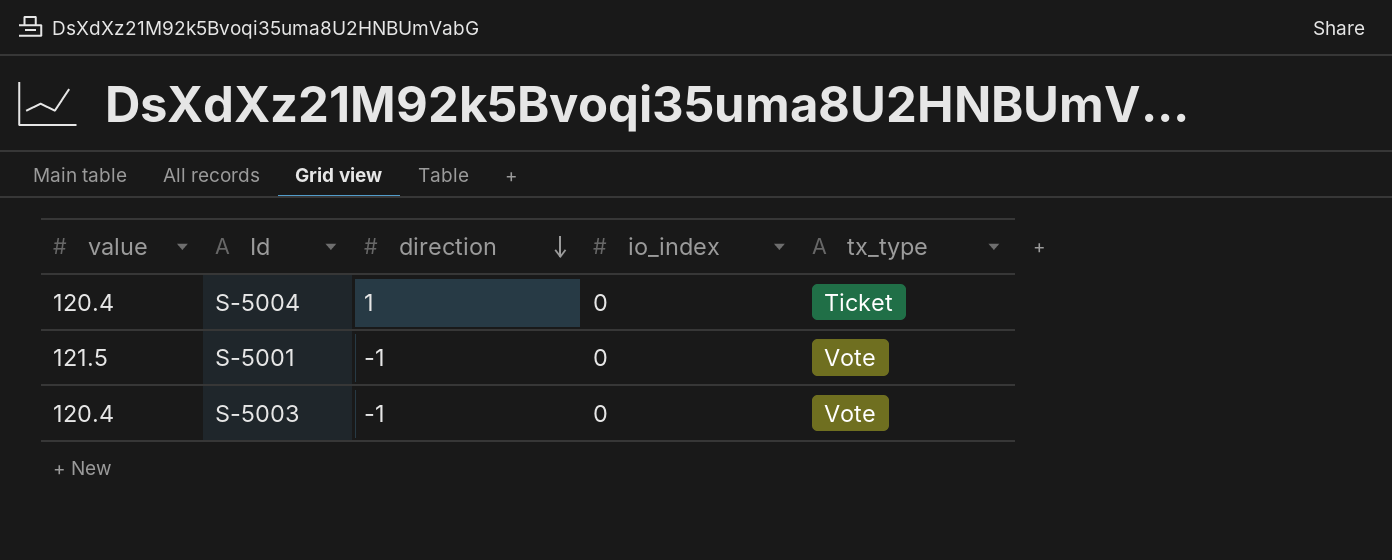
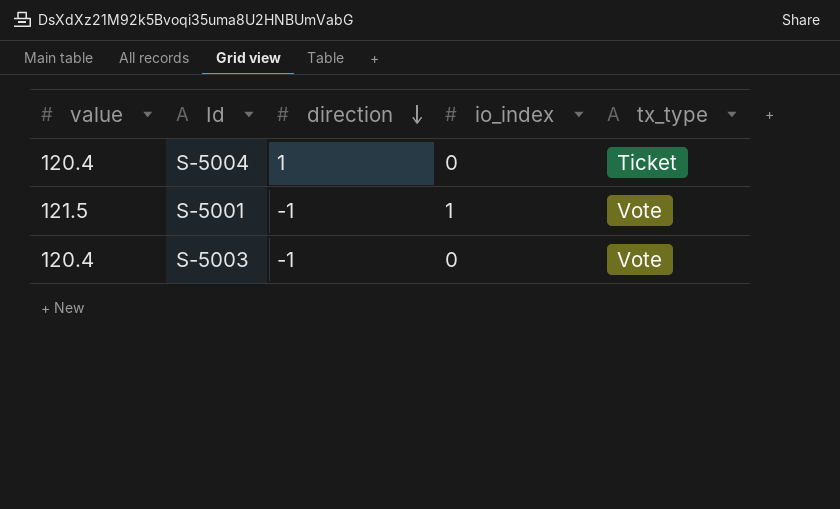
S-5001 | io_index: 0 -> 1

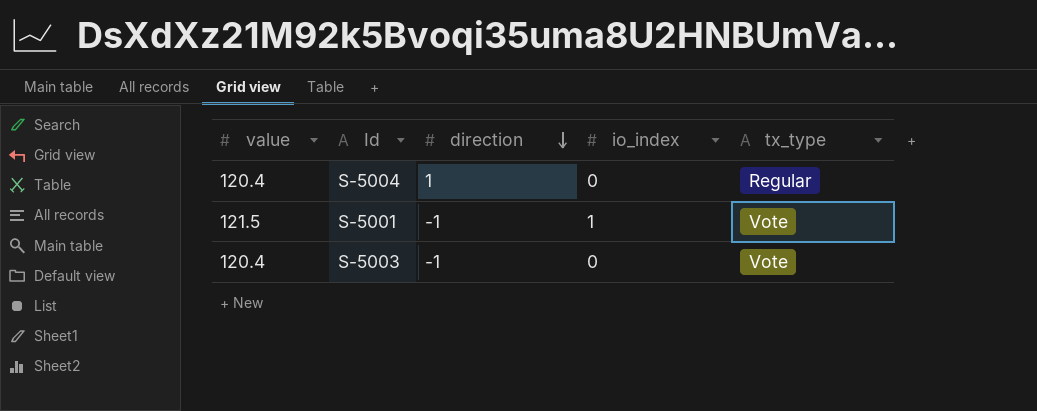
S-5004 | tx_type: Ticket -> Regular

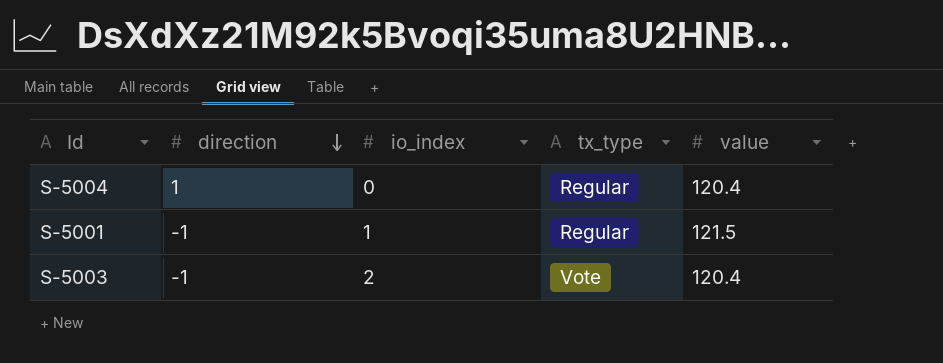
column value | position: 1 -> 5
S-5001 | tx_type: Vote -> Regular
S-5003 | io_index: 0 -> 2

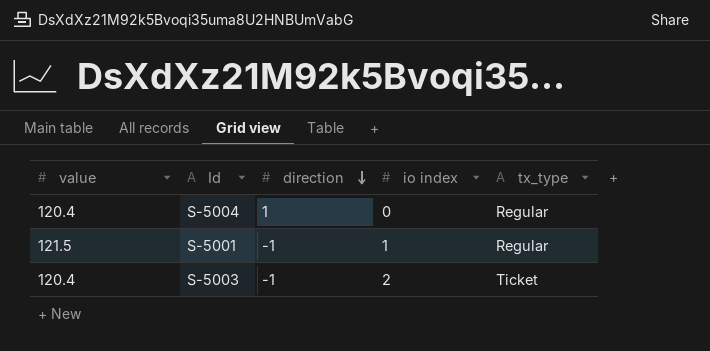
column value | position: 5 -> 1
column name: io_index -> io index
S-5003 | tx_type: Vote -> Ticket

